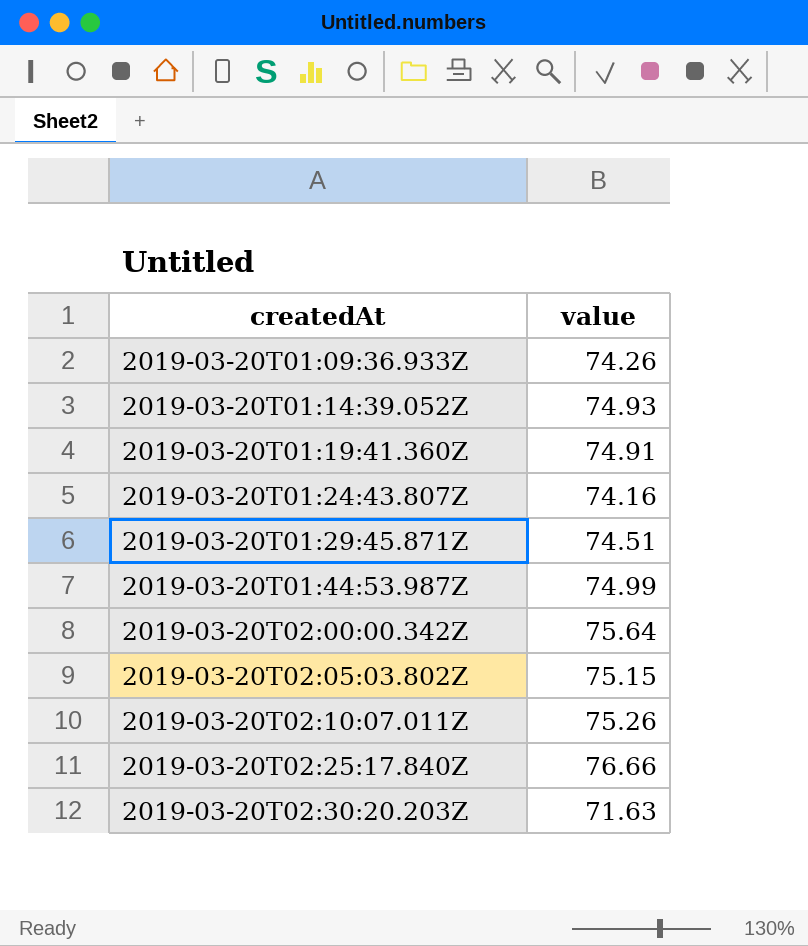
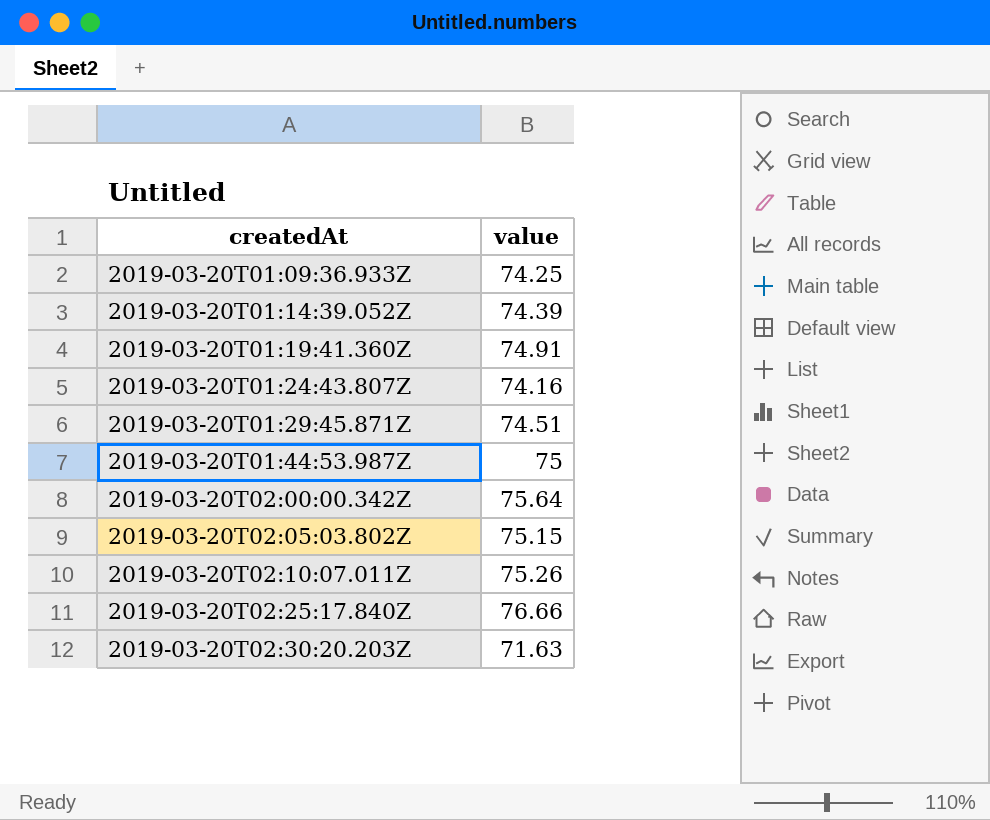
2019-03-20T01:09:36.933Z | value: 74.26 -> 74.25
2019-03-20T01:14:39.052Z | value: 74.93 -> 74.39
2019-03-20T01:44:53.987Z | value: 74.99 -> 75

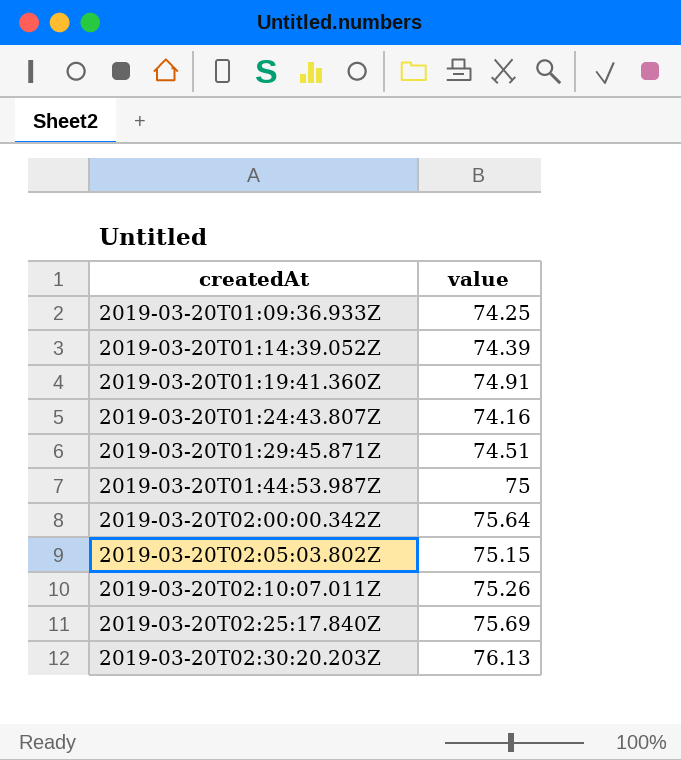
2019-03-20T02:25:17.840Z | value: 76.66 -> 75.69
2019-03-20T02:30:20.203Z | value: 71.63 -> 76.13

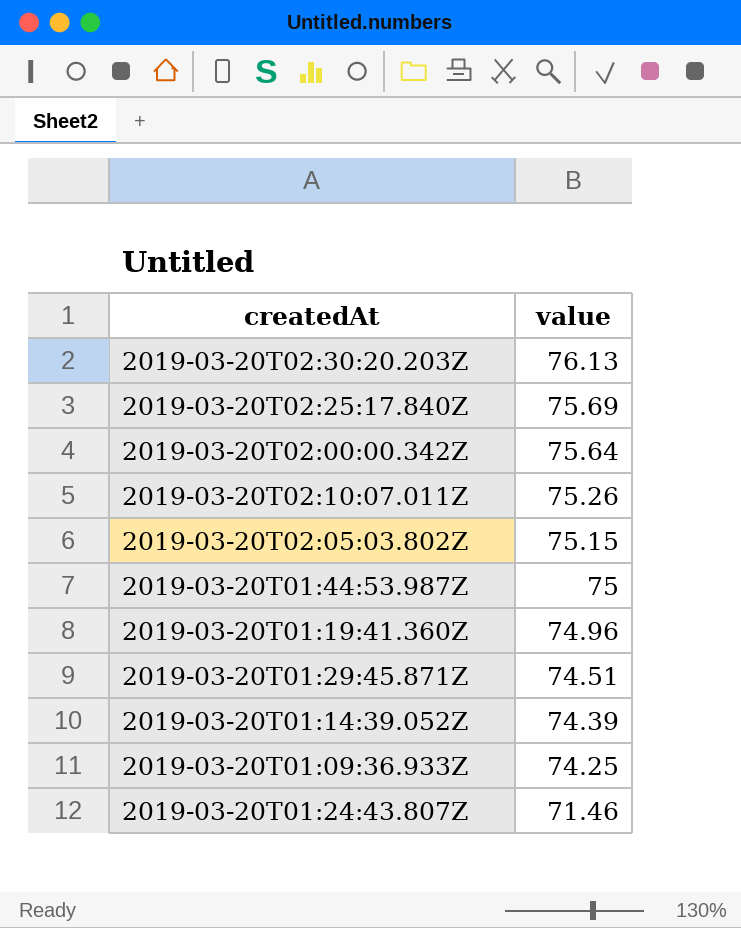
row order: createdAt ascending -> value descending
2019-03-20T01:19:41.360Z | value: 74.91 -> 74.96
2019-03-20T01:24:43.807Z | value: 74.16 -> 71.46

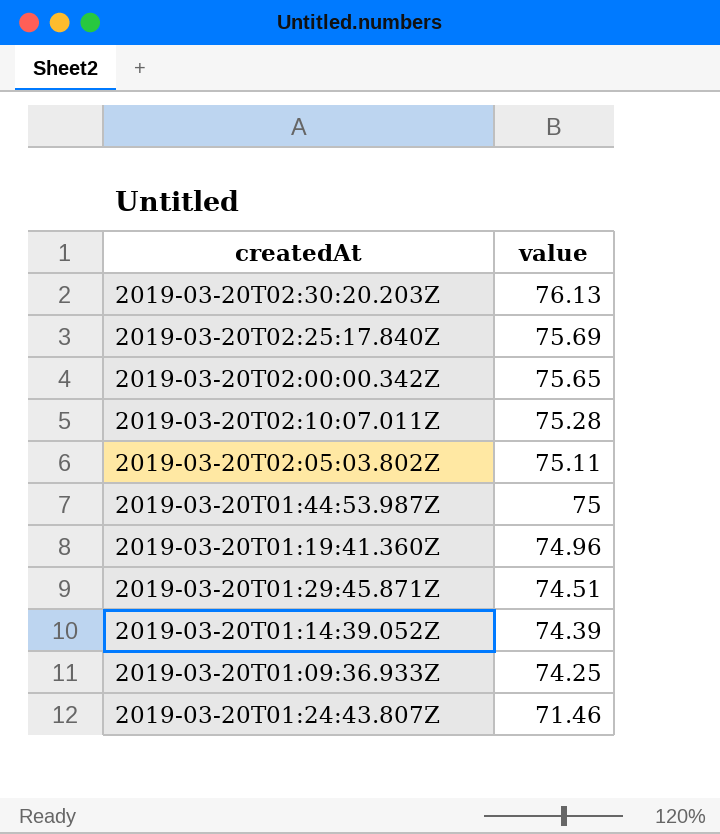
2019-03-20T02:00:00.342Z | value: 75.64 -> 75.65
2019-03-20T02:10:07.011Z | value: 75.26 -> 75.28
2019-03-20T02:05:03.802Z | value: 75.15 -> 75.11

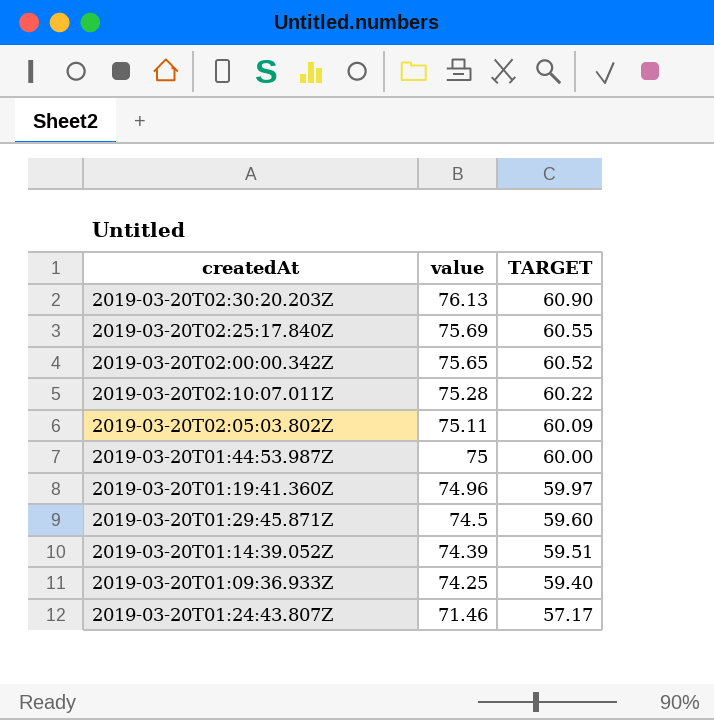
column TARGET | formula: none -> [value] * 0.8
2019-03-20T01:29:45.871Z | value: 74.51 -> 74.5

